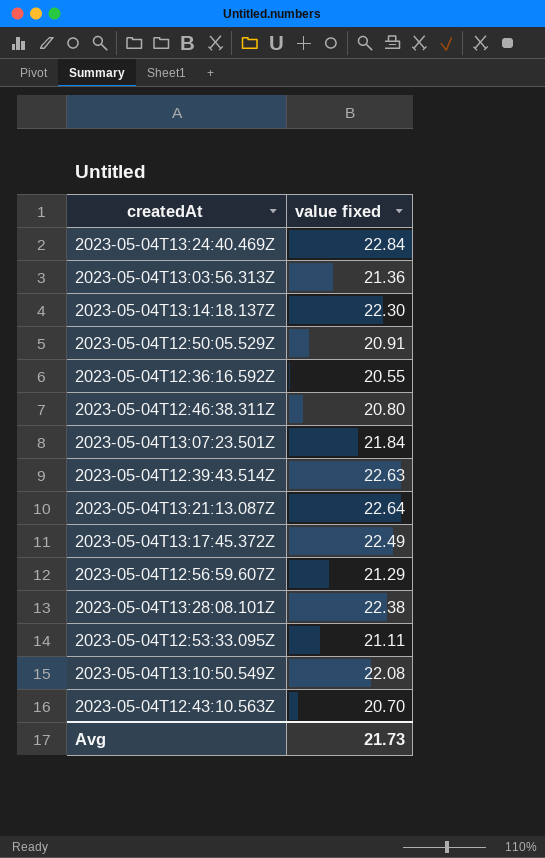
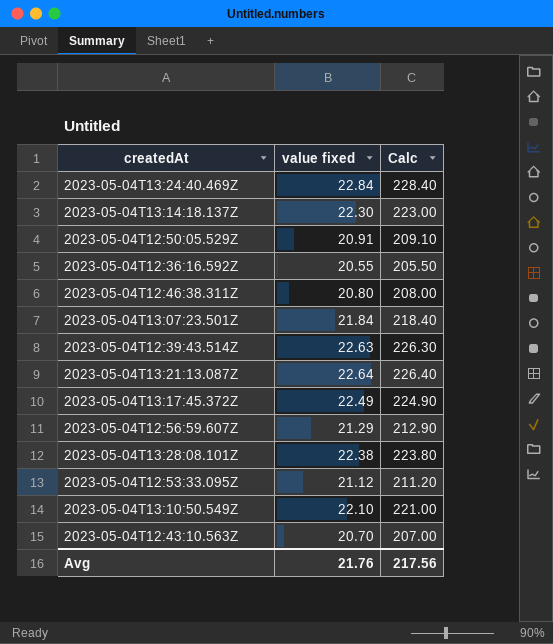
column Calc | formula: none -> [value fixed] * 10
row 2023-05-04T13:03:56.313Z: 21.36 -> none
2023-05-04T12:53:33.095Z | value fixed: 21.11 -> 21.12
2023-05-04T13:10:50.549Z | value fixed: 22.08 -> 22.10
Avg | value fixed: 21.73 -> 21.76

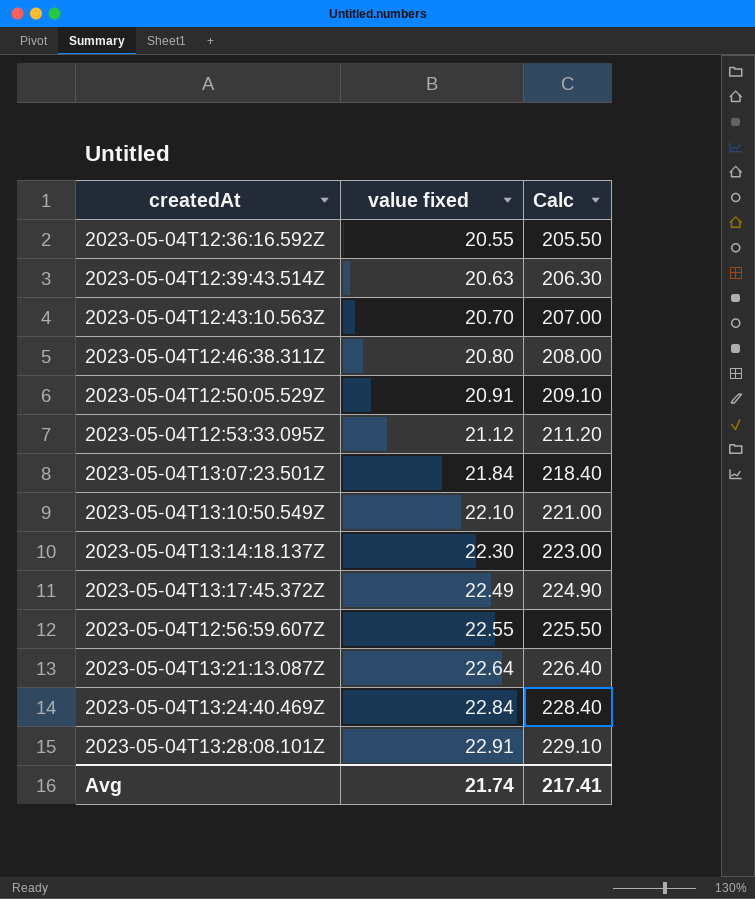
row order: none -> value fixed ascending
2023-05-04T12:39:43.514Z | value fixed: 22.63 -> 20.63
2023-05-04T12:39:43.514Z | Calc: 226.30 -> 206.30
2023-05-04T12:56:59.607Z | value fixed: 21.29 -> 22.55
2023-05-04T12:56:59.607Z | Calc: 212.90 -> 225.50
2023-05-04T13:28:08.101Z | value fixed: 22.38 -> 22.91
2023-05-04T13:28:08.101Z | Calc: 223.80 -> 229.10
Avg | value fixed: 21.76 -> 21.74
Avg | Calc: 217.56 -> 217.41

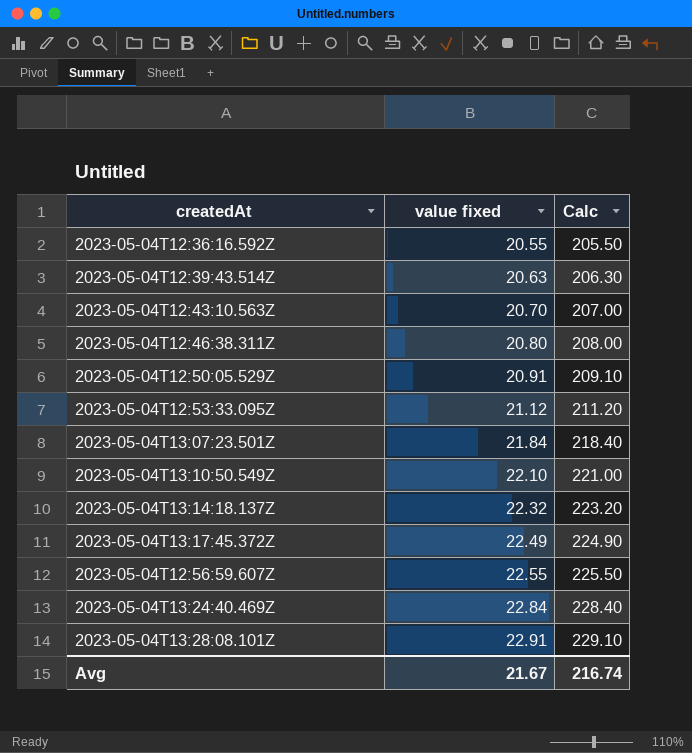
row 2023-05-04T13:21:13.087Z: 22.64 | 226.40 -> none
2023-05-04T13:14:18.137Z | value fixed: 22.30 -> 22.32
2023-05-04T13:14:18.137Z | Calc: 223.00 -> 223.20
Avg | value fixed: 21.74 -> 21.67
Avg | Calc: 217.41 -> 216.74

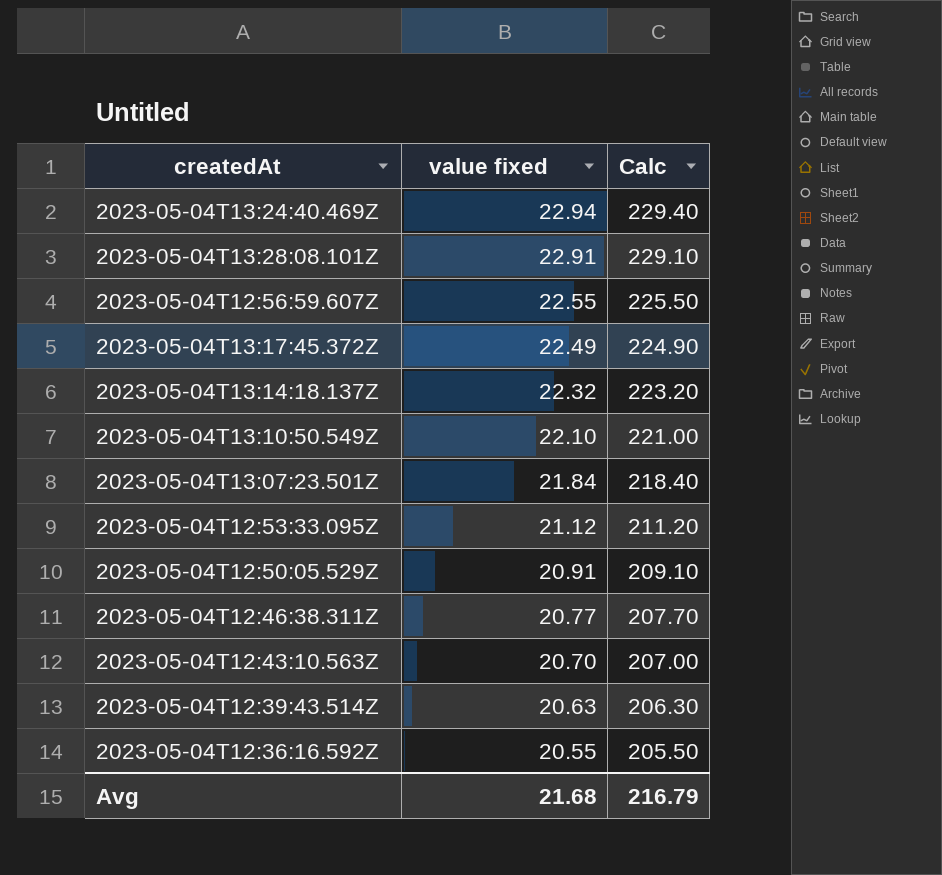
row order: value fixed ascending -> value fixed descending
2023-05-04T13:24:40.469Z | value fixed: 22.84 -> 22.94
2023-05-04T13:24:40.469Z | Calc: 228.40 -> 229.40
2023-05-04T12:46:38.311Z | value fixed: 20.80 -> 20.77
2023-05-04T12:46:38.311Z | Calc: 208.00 -> 207.70
Avg | value fixed: 21.67 -> 21.68
Avg | Calc: 216.74 -> 216.79

